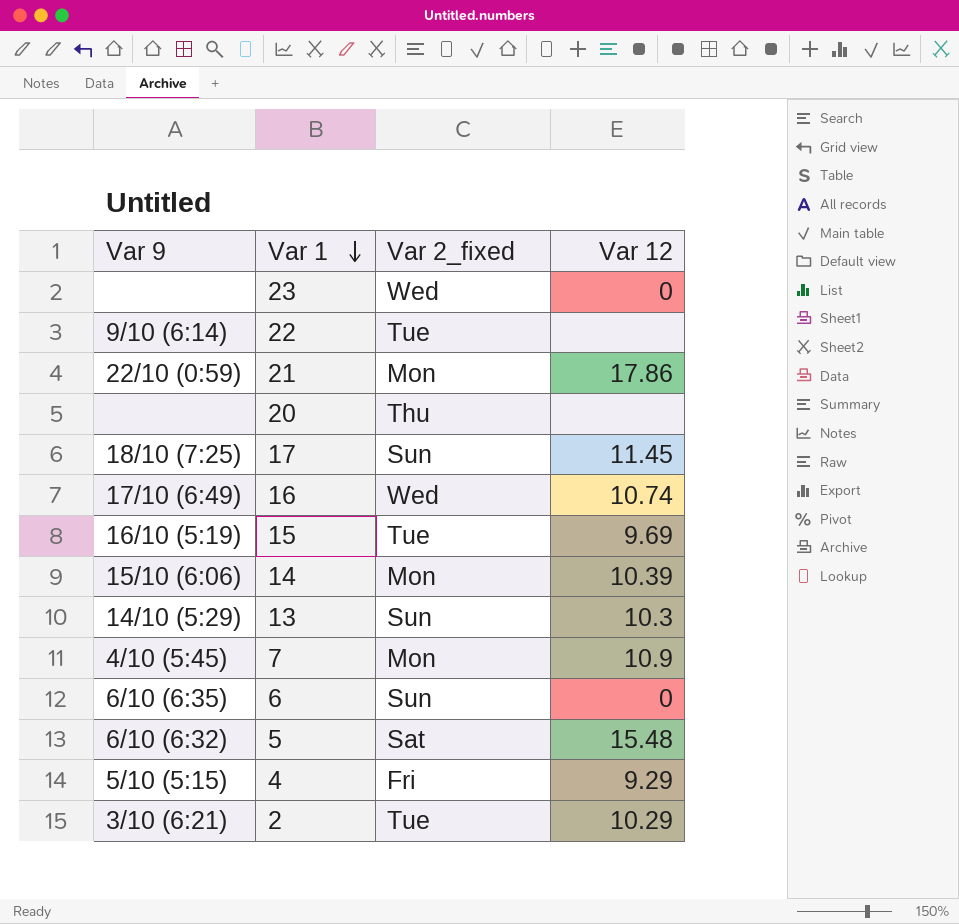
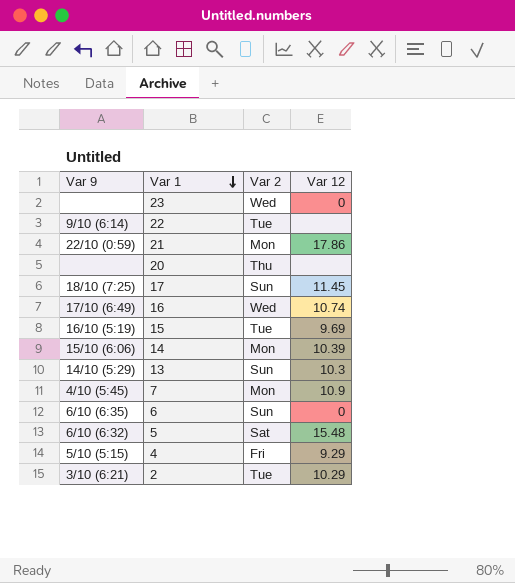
column name: Var 2_fixed -> Var 2

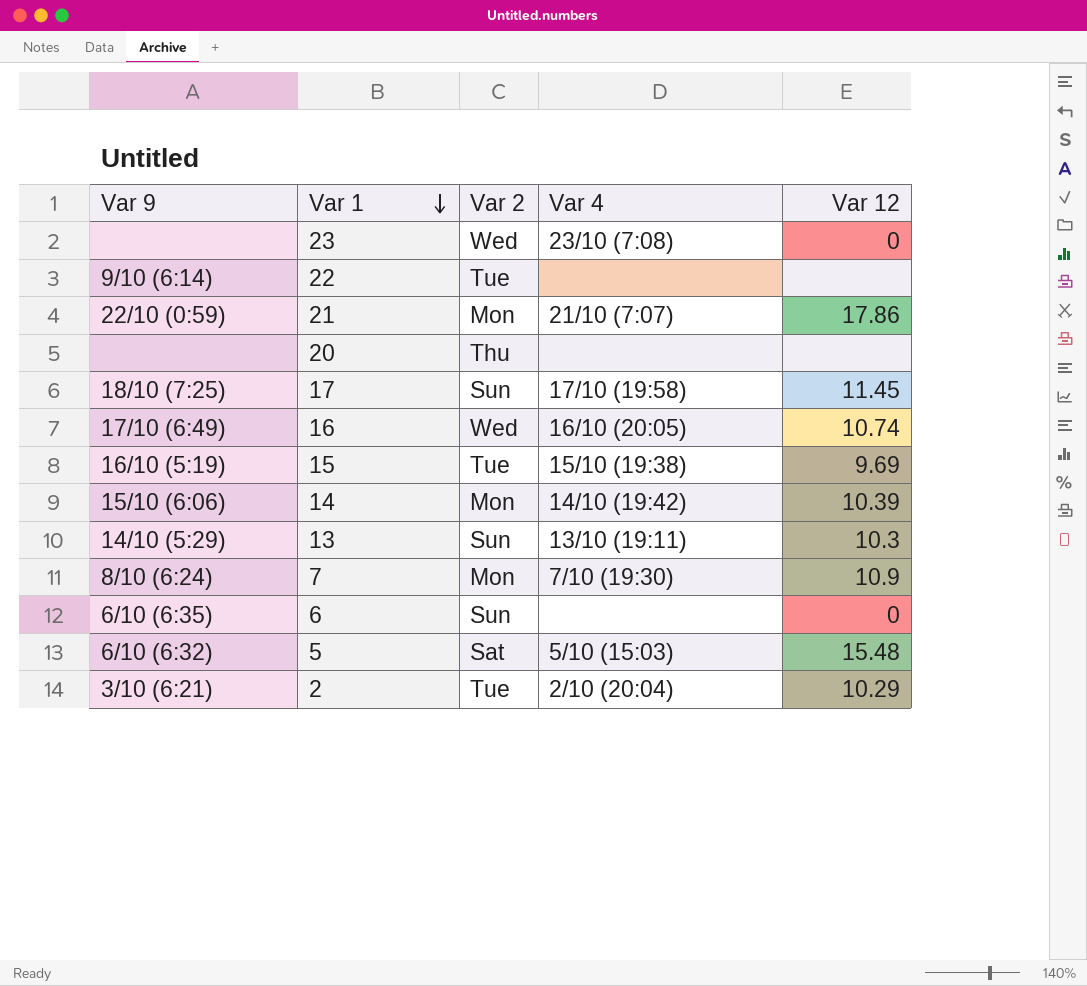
column Var 4 | position: none -> 4
row 4: 5/10 (5:15) | Fri | 9.29 -> none
7 | Var 9: 4/10 (5:45) -> 8/10 (6:24)

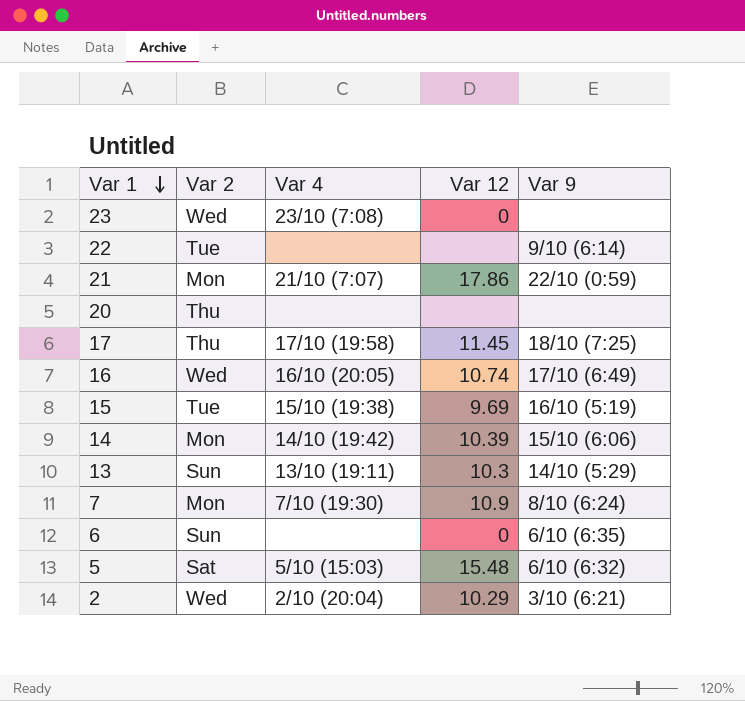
column Var 9 | position: 1 -> 5
17 | Var 2: Sun -> Thu
2 | Var 2: Tue -> Wed

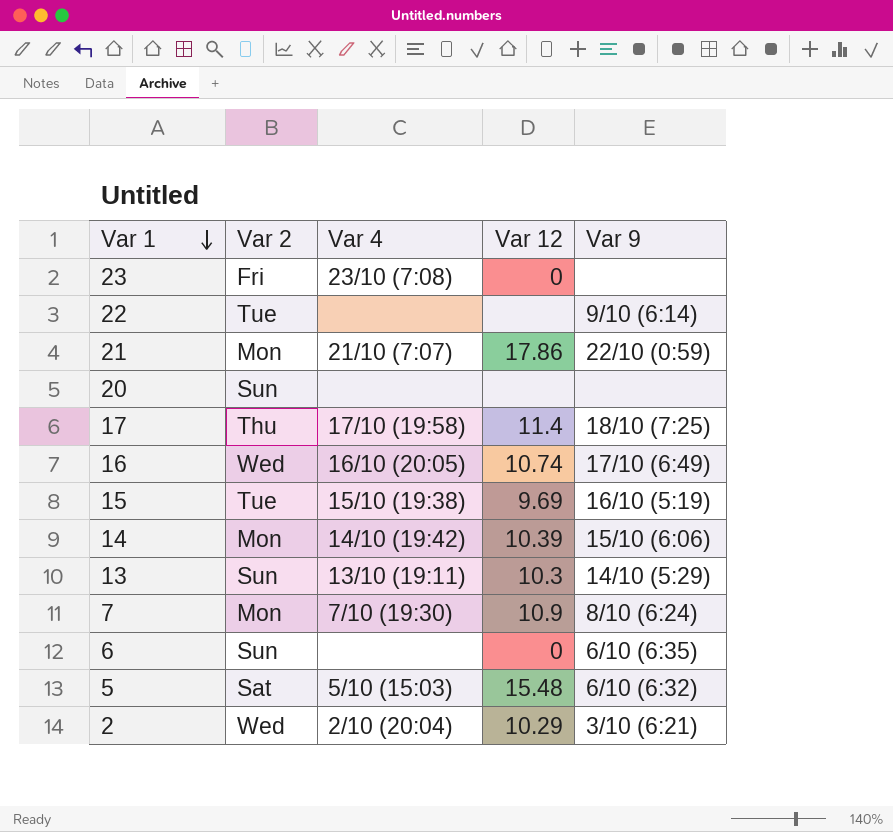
23 | Var 2: Wed -> Fri
20 | Var 2: Thu -> Sun
17 | Var 12: 11.45 -> 11.4

